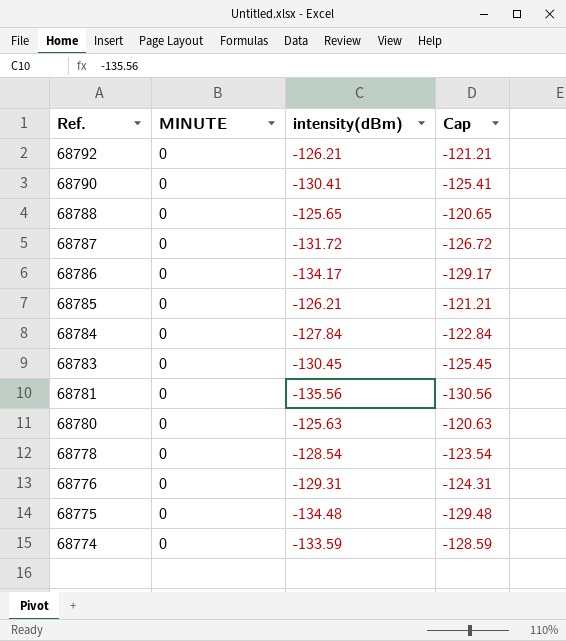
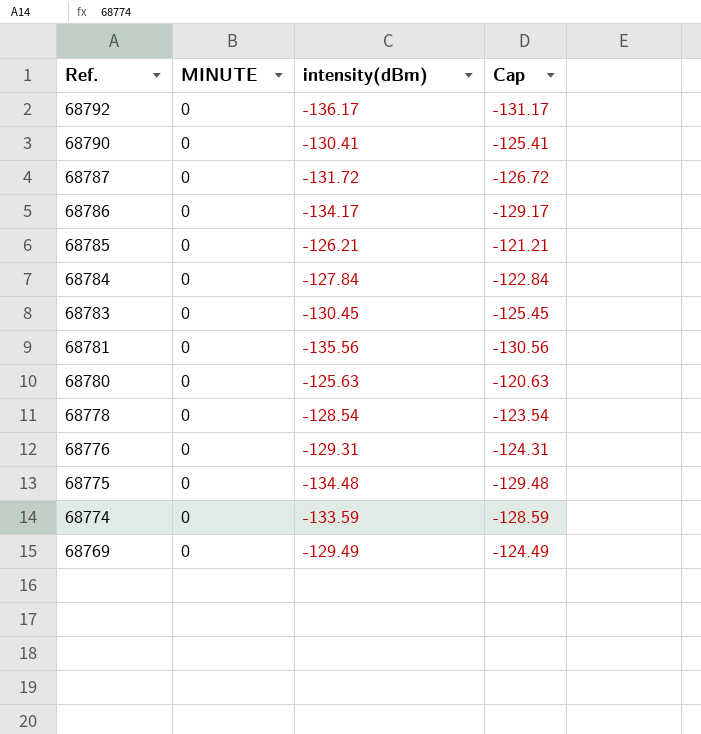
row 68788: 0 | -125.65 | -120.65 -> none
68792 | intensity(dBm): -126.21 -> -136.17
68792 | Cap: -121.21 -> -131.17
row 68769: none -> 0 | -129.49 | -124.49

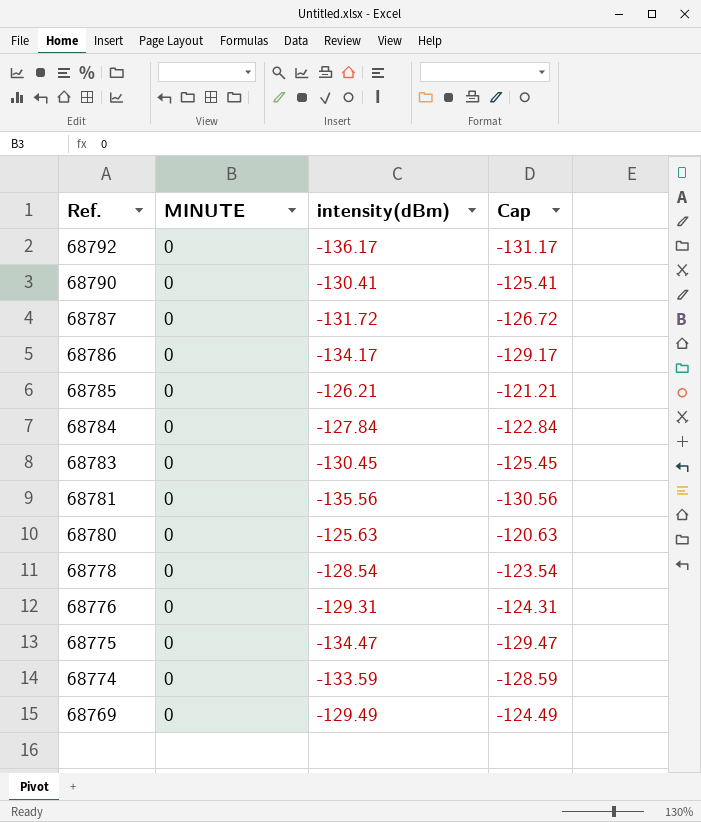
68775 | intensity(dBm): -134.48 -> -134.47
68775 | Cap: -129.48 -> -129.47

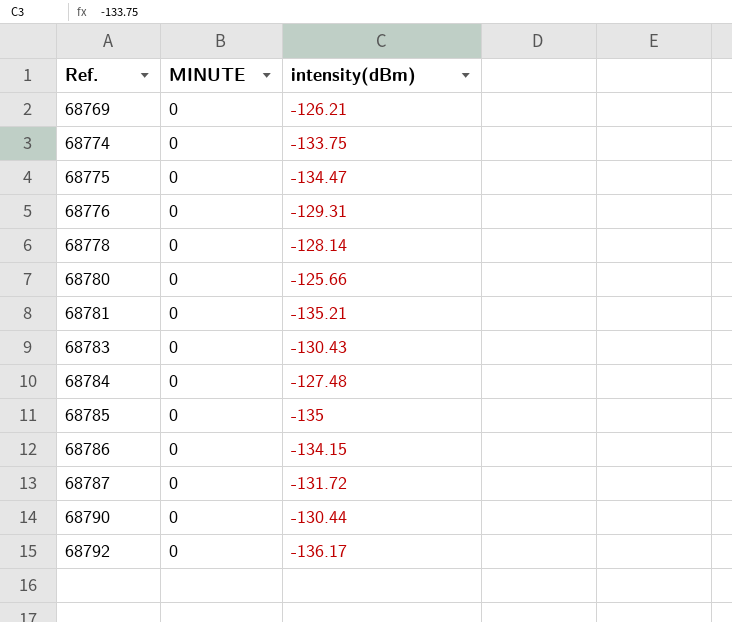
row order: Ref. descending -> Ref. ascending
column Cap | formula: [intensity(dBm)] + 5 -> none
68769 | intensity(dBm): -129.49 -> -126.21
68774 | intensity(dBm): -133.59 -> -133.75
68778 | intensity(dBm): -128.54 -> -128.14
68780 | intensity(dBm): -125.63 -> -125.66
68781 | intensity(dBm): -135.56 -> -135.21
68783 | intensity(dBm): -130.45 -> -130.43
68784 | intensity(dBm): -127.84 -> -127.48
68785 | intensity(dBm): -126.21 -> -135
68786 | intensity(dBm): -134.17 -> -134.15
68790 | intensity(dBm): -130.41 -> -130.44

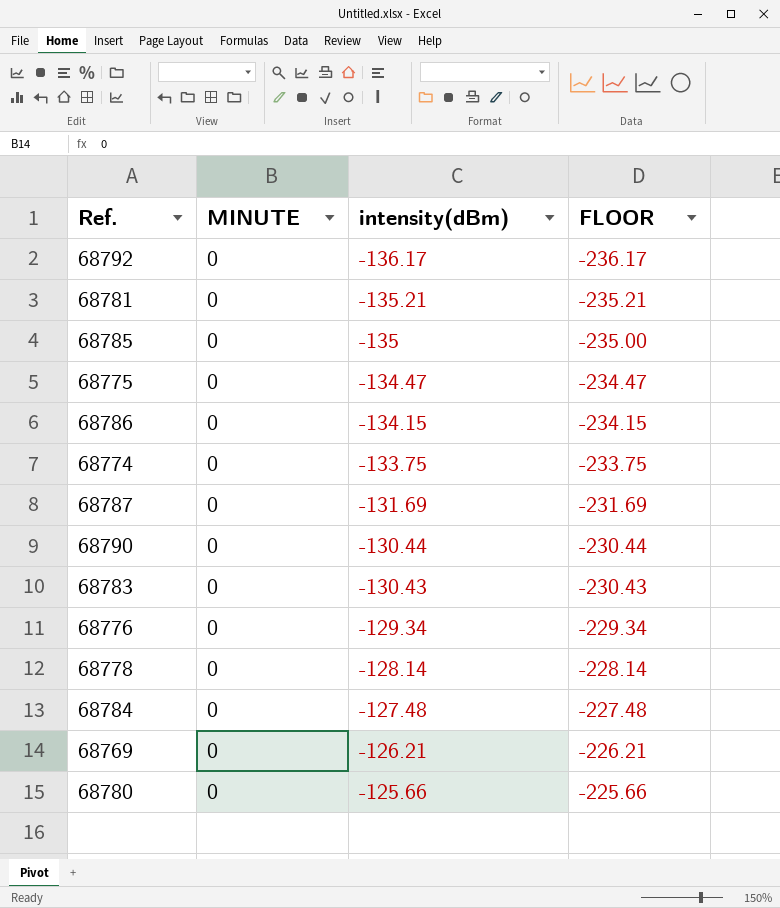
row order: Ref. ascending -> intensity(dBm) ascending
column FLOOR | formula: none -> [intensity(dBm)] - 100
68787 | intensity(dBm): -131.72 -> -131.69
68776 | intensity(dBm): -129.31 -> -129.34

